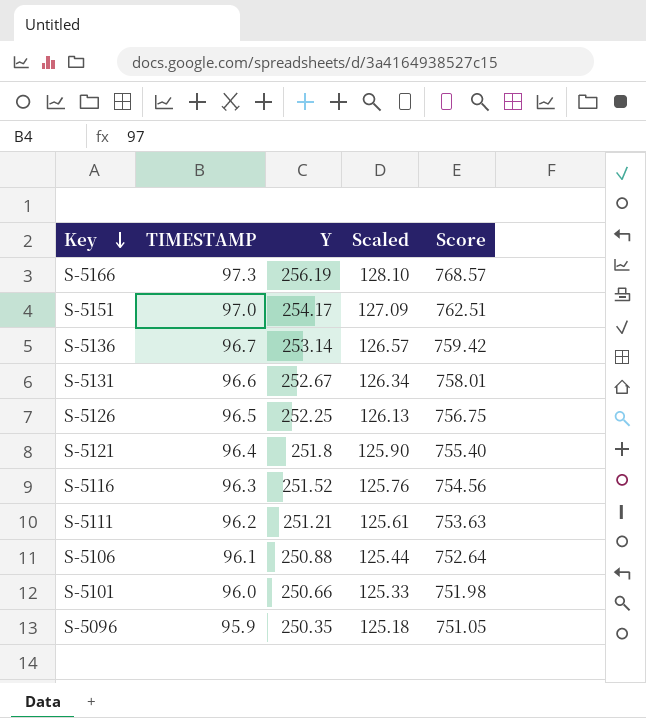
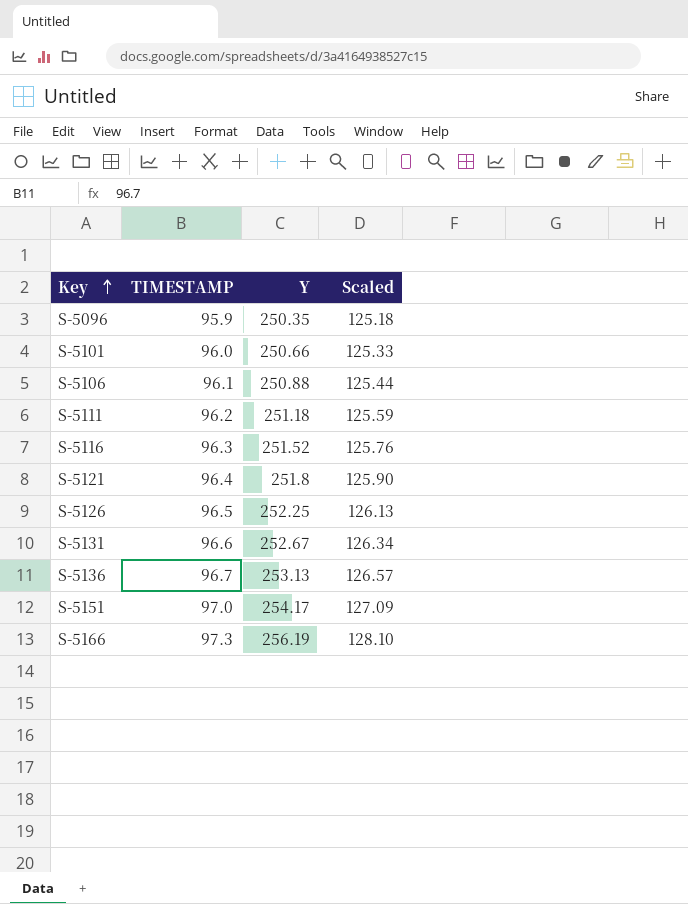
row order: Key descending -> Key ascending
column Score | formula: [Y] * 3 -> none
S-5111 | Y: 251.21 -> 251.18
S-5111 | Scaled: 125.61 -> 125.59
S-5136 | Y: 253.14 -> 253.13

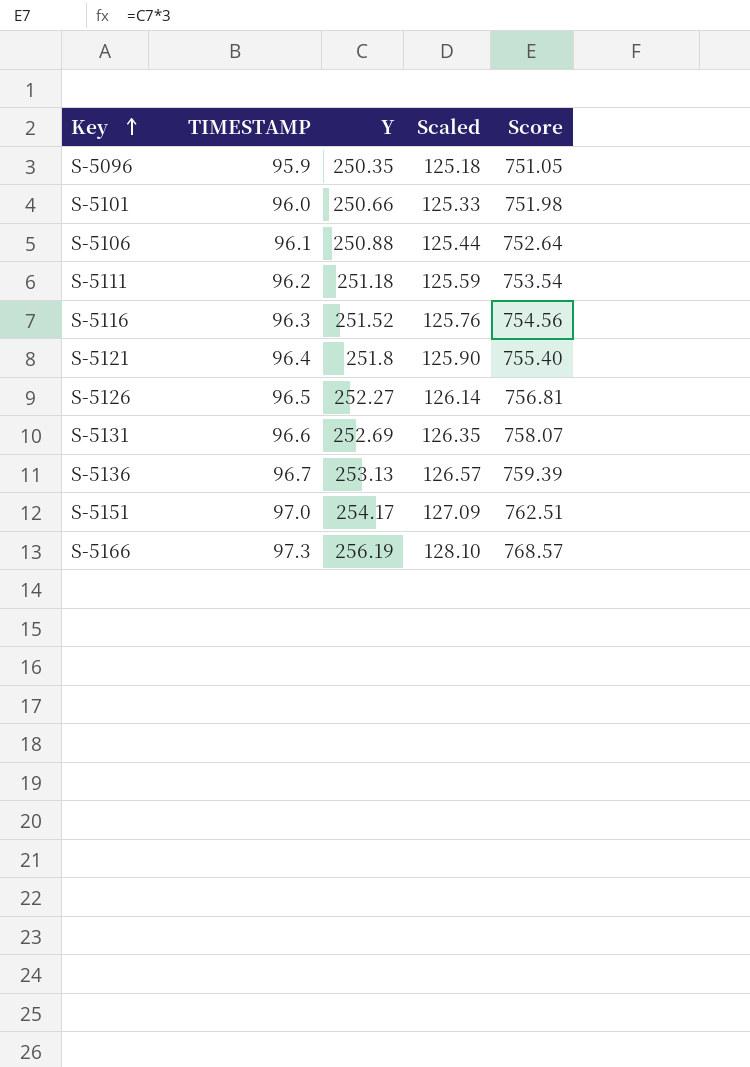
column Score | formula: none -> [Y] * 3
S-5126 | Y: 252.25 -> 252.27
S-5126 | Scaled: 126.13 -> 126.14
S-5131 | Y: 252.67 -> 252.69
S-5131 | Scaled: 126.34 -> 126.35

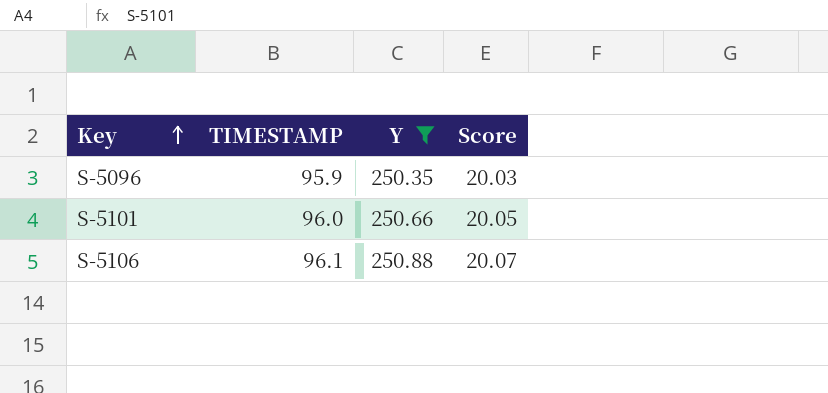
filter: none -> Y <= 250.88
column Scaled | formula: [Y] * 0.5 -> none
column Score | formula: [Y] * 3 -> [Y] * 0.08

